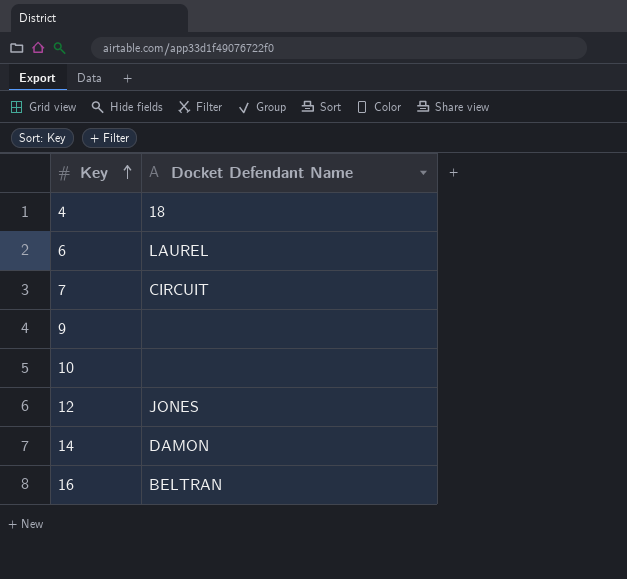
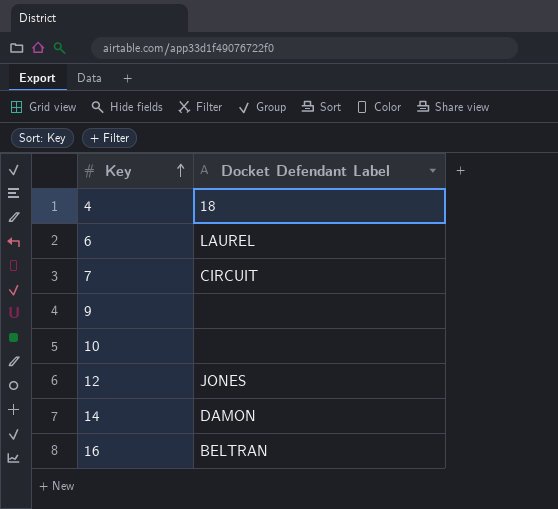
column name: Docket Defendant Name -> Docket Defendant Label

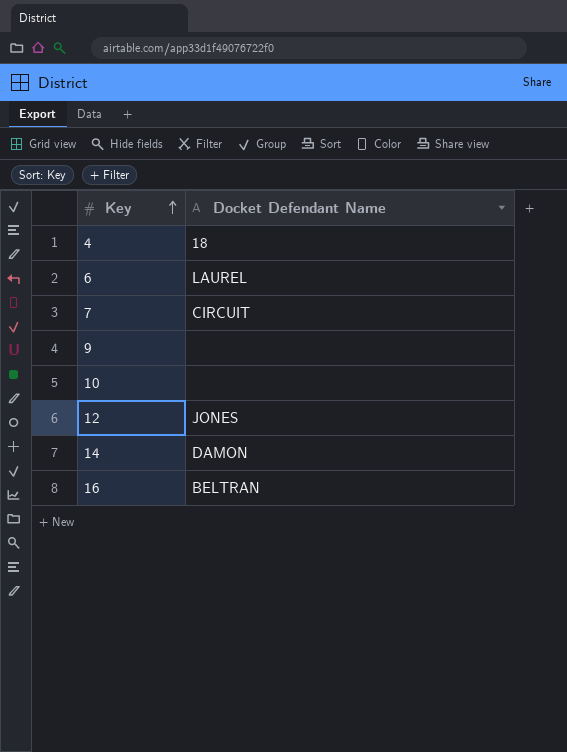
column name: Docket Defendant Label -> Docket Defendant Name

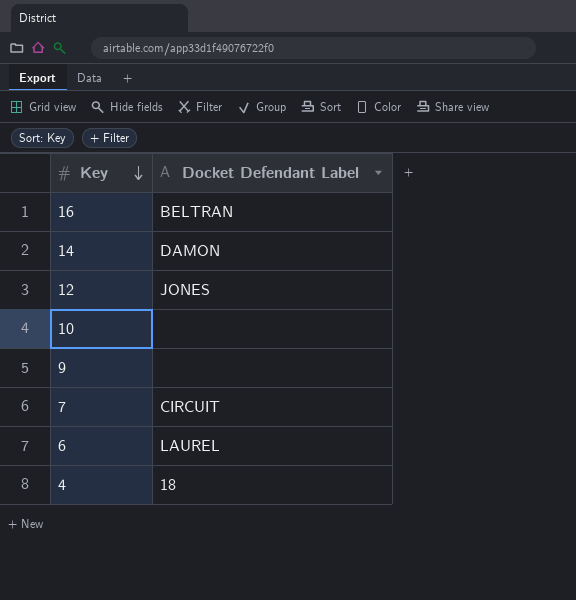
row order: Key ascending -> Key descending
column name: Docket Defendant Name -> Docket Defendant Label

